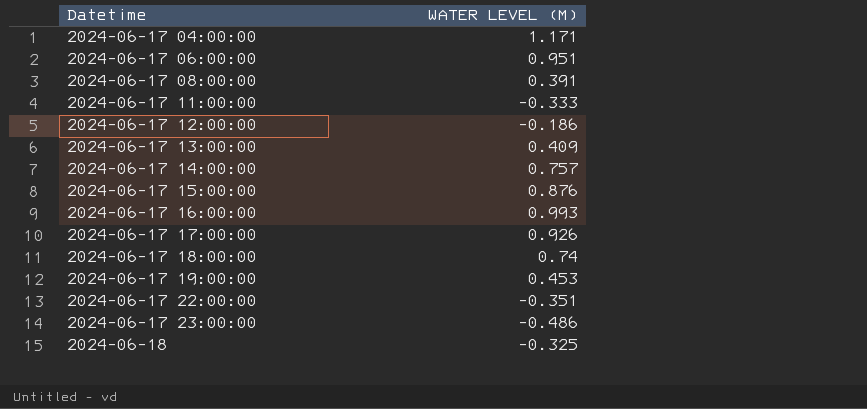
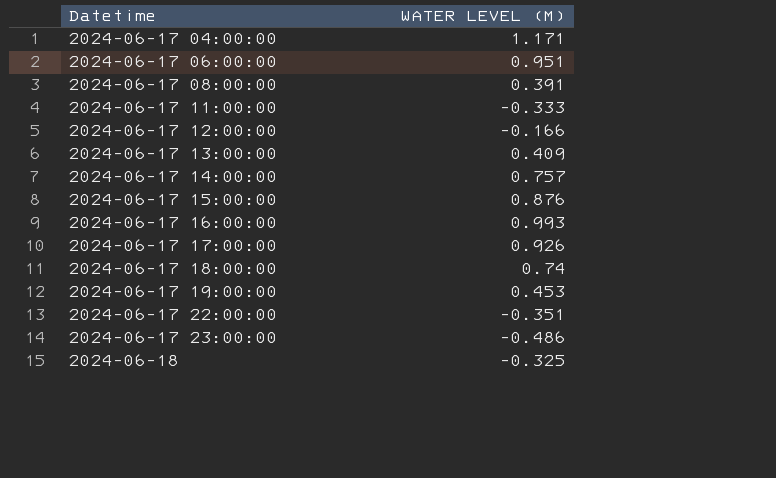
2024-06-17 12:00:00 | WATER LEVEL (M): -0.186 -> -0.166

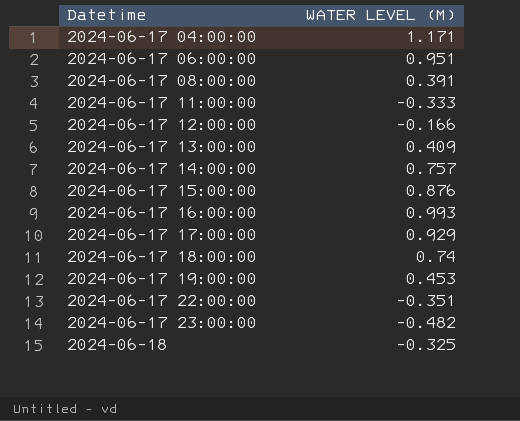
2024-06-17 17:00:00 | WATER LEVEL (M): 0.926 -> 0.929
2024-06-17 23:00:00 | WATER LEVEL (M): -0.486 -> -0.482

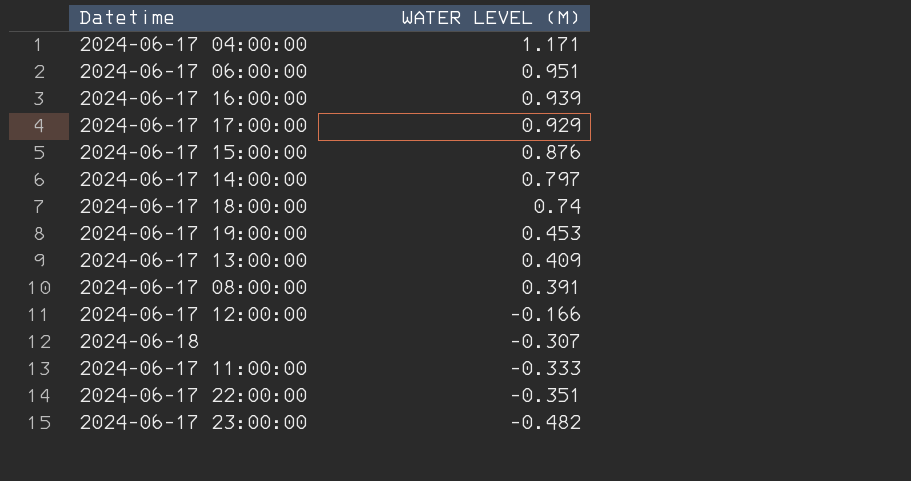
row order: Datetime ascending -> WATER LEVEL (M) descending
2024-06-17 16:00:00 | WATER LEVEL (M): 0.993 -> 0.939
2024-06-17 14:00:00 | WATER LEVEL (M): 0.757 -> 0.797
2024-06-18 | WATER LEVEL (M): -0.325 -> -0.307

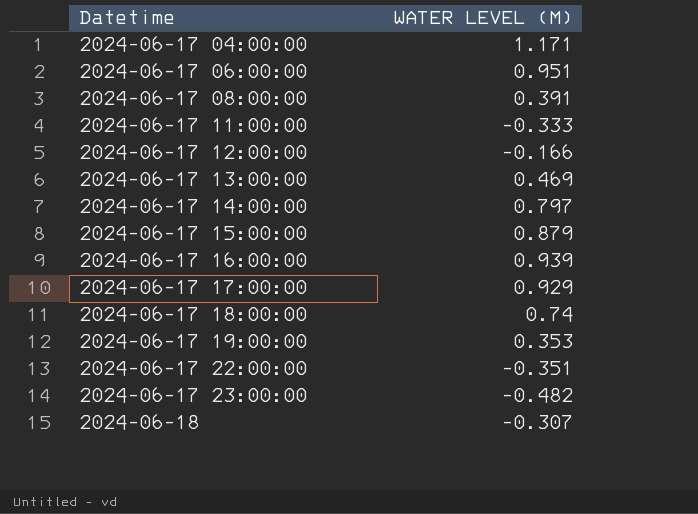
row order: WATER LEVEL (M) descending -> Datetime ascending
2024-06-17 13:00:00 | WATER LEVEL (M): 0.409 -> 0.469
2024-06-17 15:00:00 | WATER LEVEL (M): 0.876 -> 0.879
2024-06-17 19:00:00 | WATER LEVEL (M): 0.453 -> 0.353

